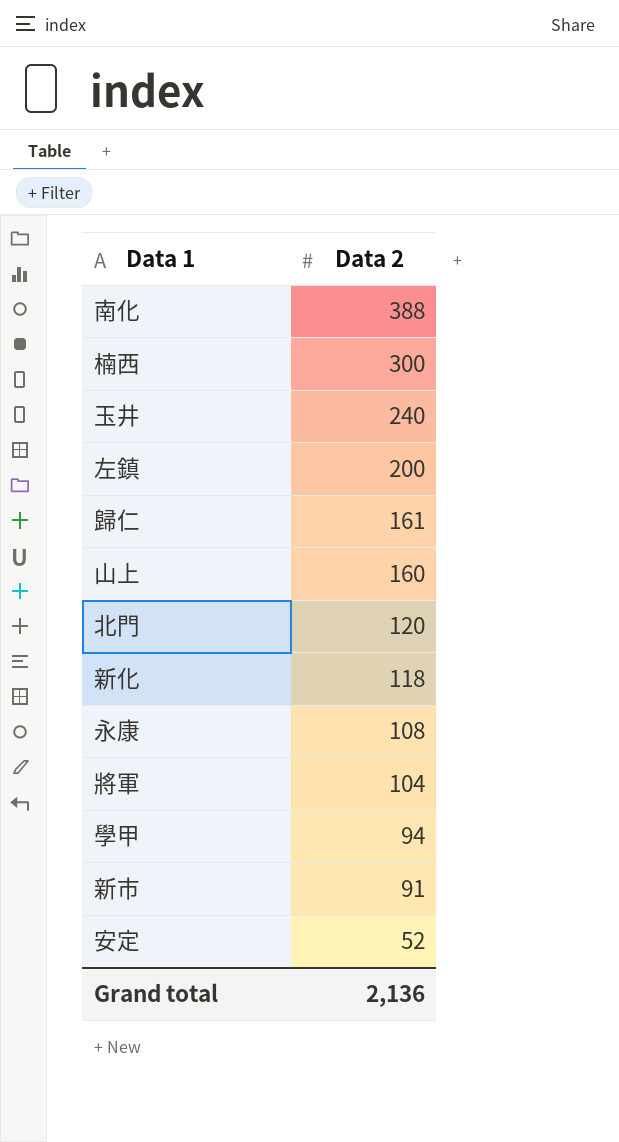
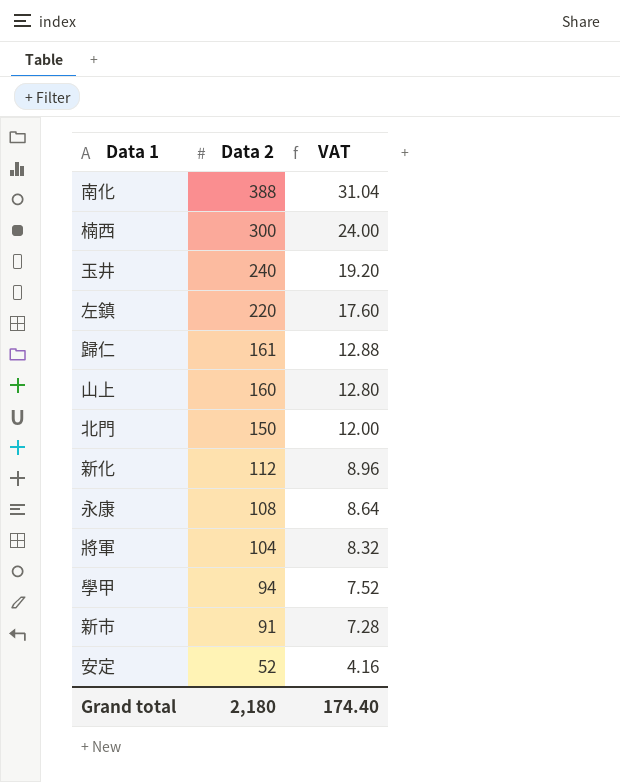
column VAT | formula: none -> [Data 2] * 0.08
左鎮 | Data 2: 200 -> 220
北門 | Data 2: 120 -> 150
新化 | Data 2: 118 -> 112
Grand total | Data 2: 2,136 -> 2,180

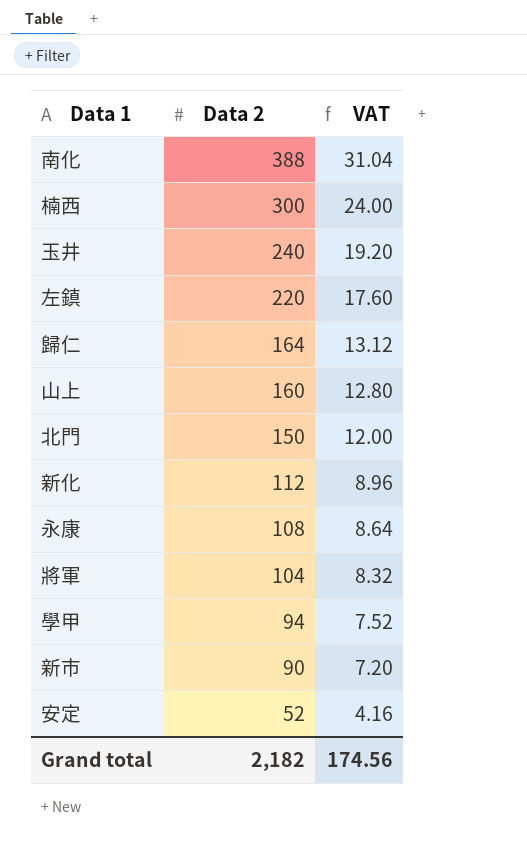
歸仁 | Data 2: 161 -> 164
歸仁 | VAT: 12.88 -> 13.12
新市 | Data 2: 91 -> 90
新市 | VAT: 7.28 -> 7.20
Grand total | Data 2: 2,180 -> 2,182
Grand total | VAT: 174.40 -> 174.56

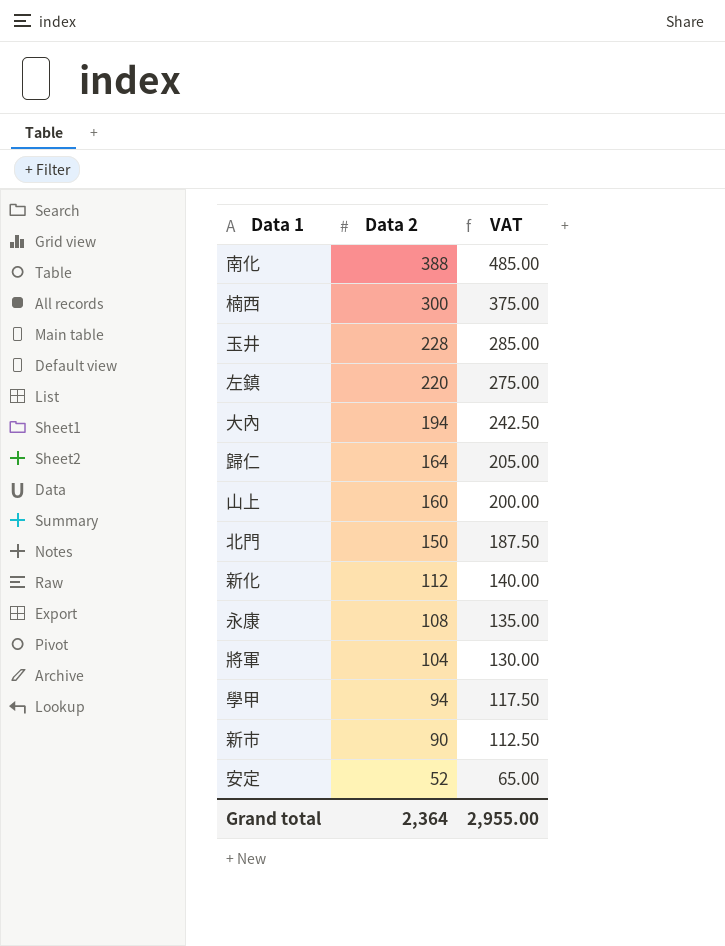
column VAT | formula: [Data 2] * 0.08 -> [Data 2] * 1.25
玉井 | Data 2: 240 -> 228
row 大內: none -> 194 | 242.50
Grand total | Data 2: 2,182 -> 2,364
Grand total | VAT: 174.56 -> 2,955.00

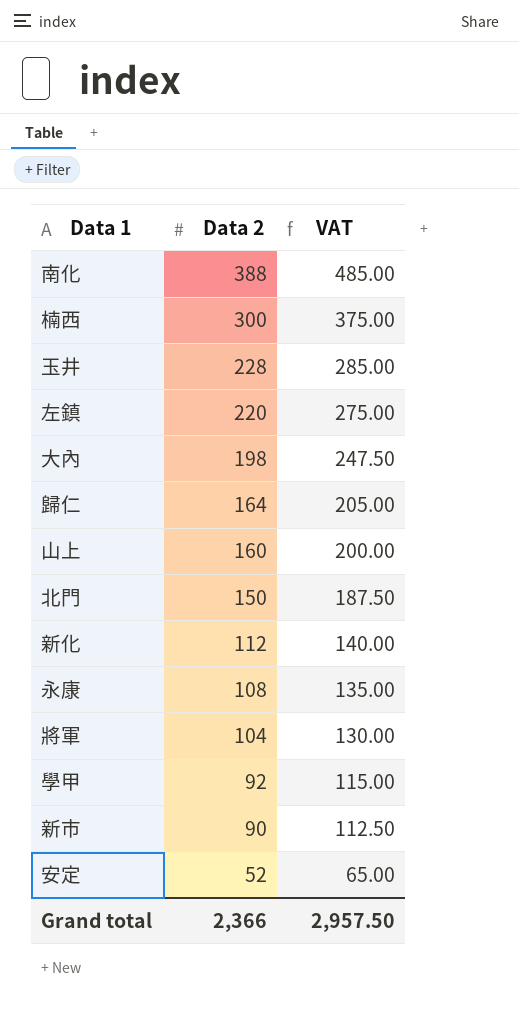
大內 | Data 2: 194 -> 198
大內 | VAT: 242.50 -> 247.50
學甲 | Data 2: 94 -> 92
學甲 | VAT: 117.50 -> 115.00
Grand total | Data 2: 2,364 -> 2,366
Grand total | VAT: 2,955.00 -> 2,957.50

